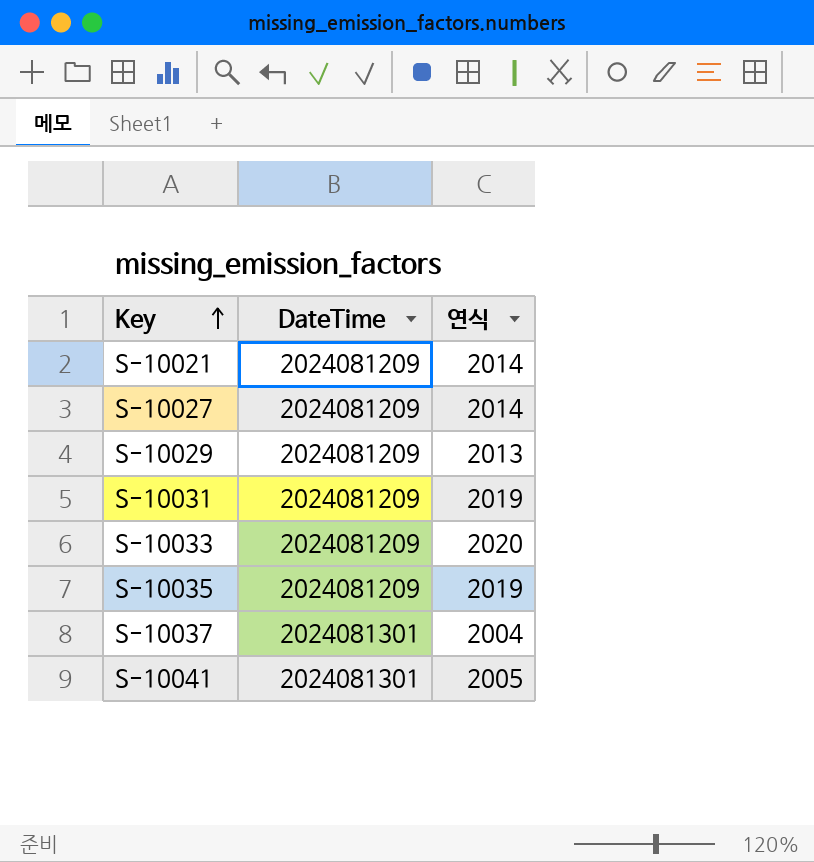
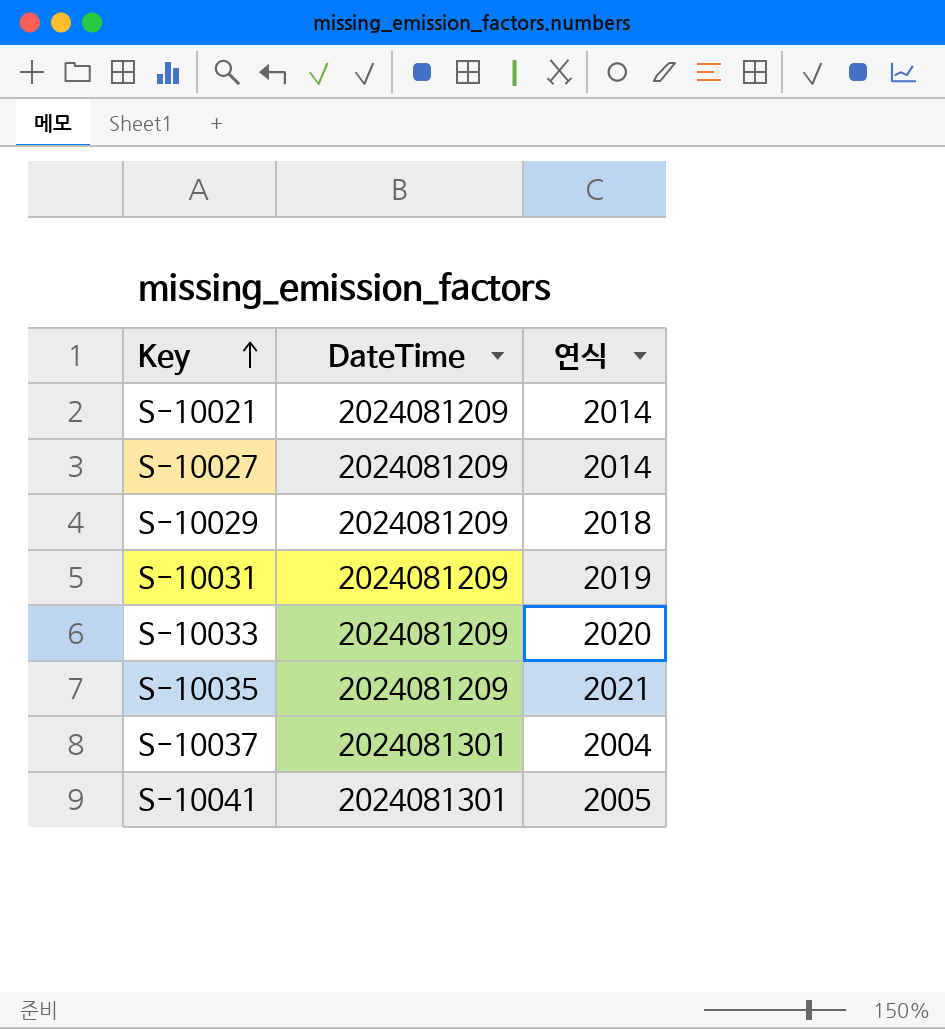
S-10029 | 연식: 2013 -> 2018
S-10035 | 연식: 2019 -> 2021

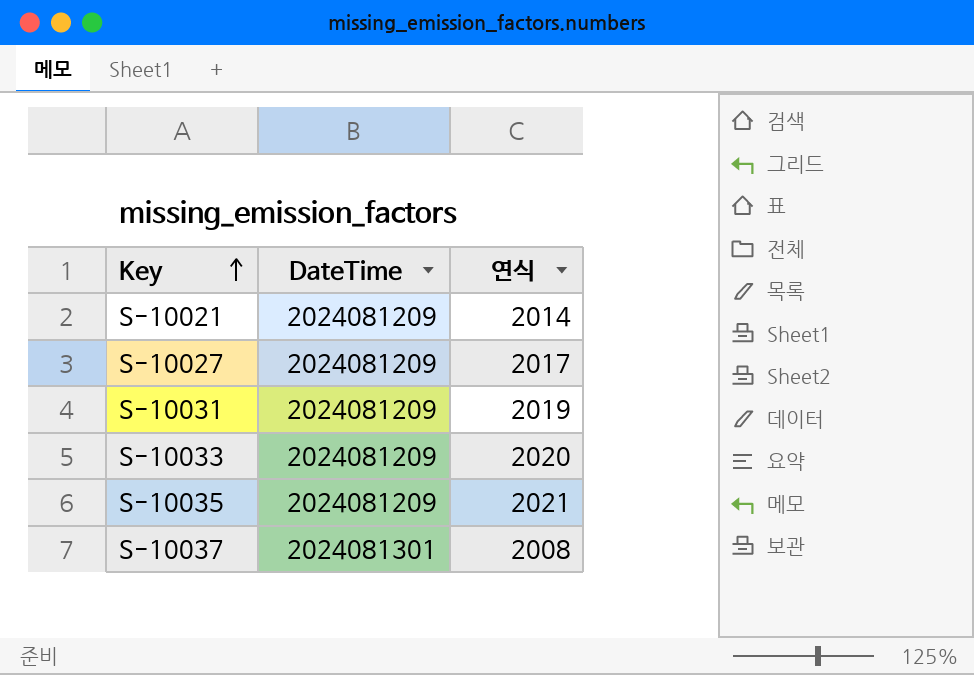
row S-10029: 2024081209 | 2018 -> none
row S-10041: 2024081301 | 2005 -> none
S-10027 | 연식: 2014 -> 2017
S-10037 | 연식: 2004 -> 2008

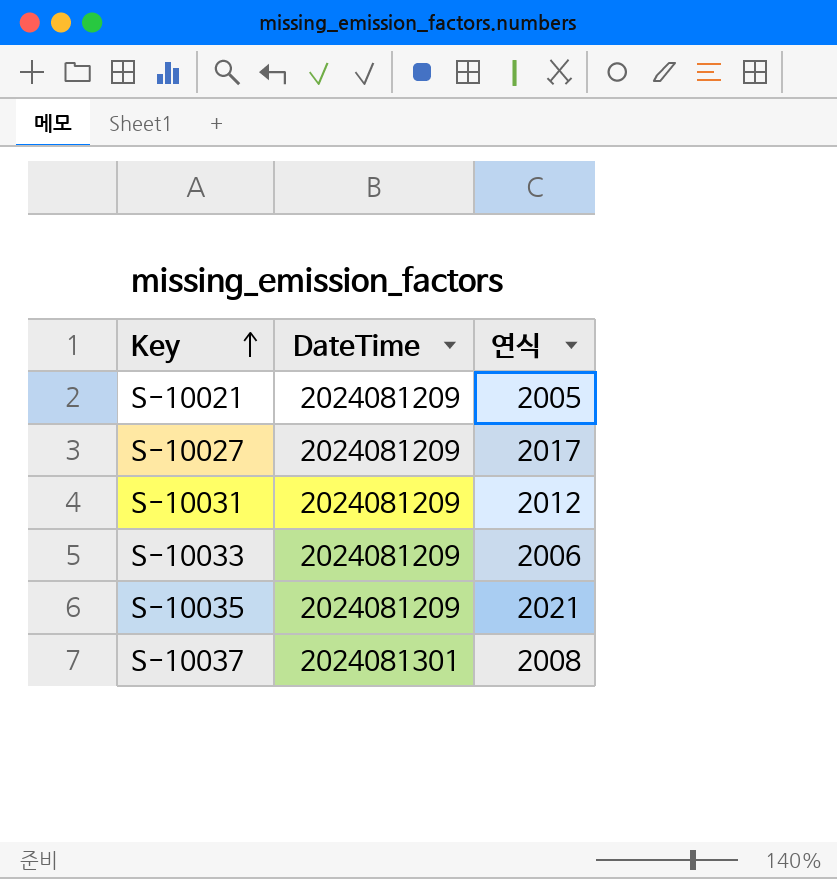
S-10021 | 연식: 2014 -> 2005
S-10031 | 연식: 2019 -> 2012
S-10033 | 연식: 2020 -> 2006

